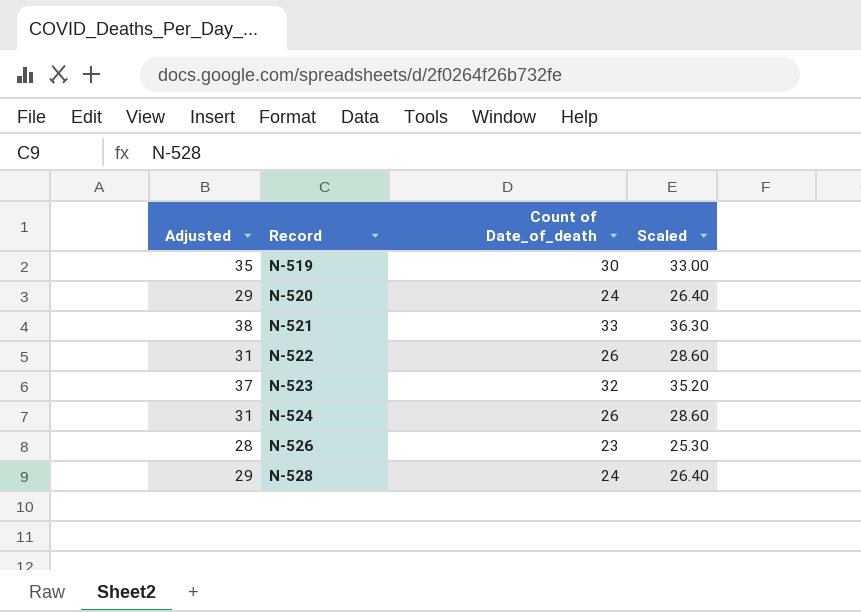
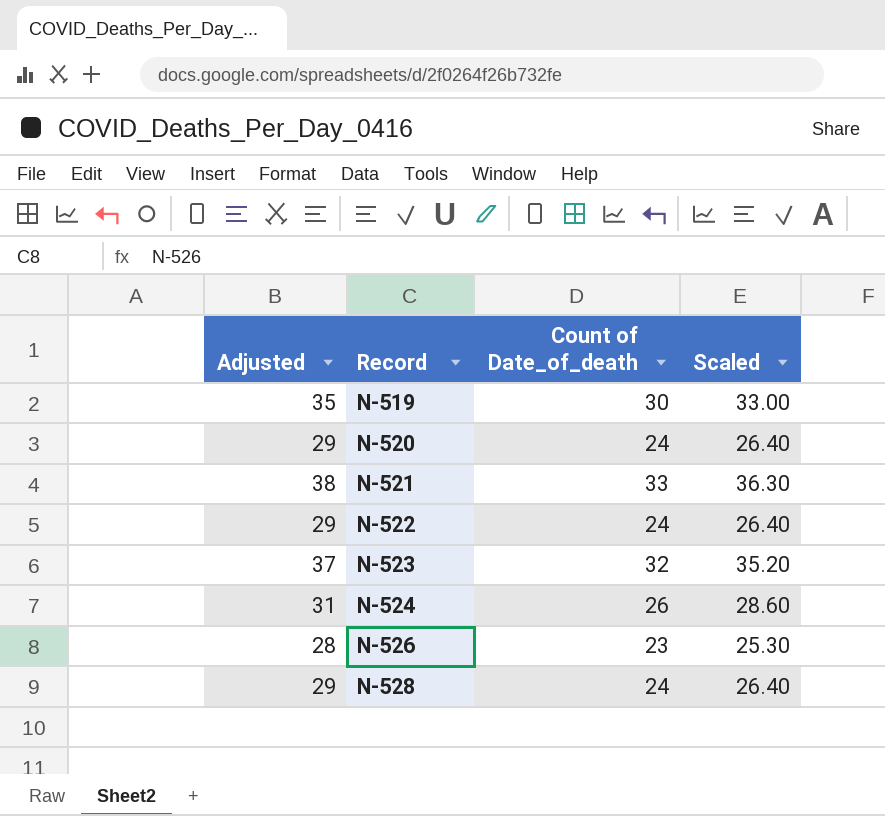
N-522 | Adjusted: 31 -> 29
N-522 | Count of Date_of_death: 26 -> 24
N-522 | Scaled: 28.60 -> 26.40

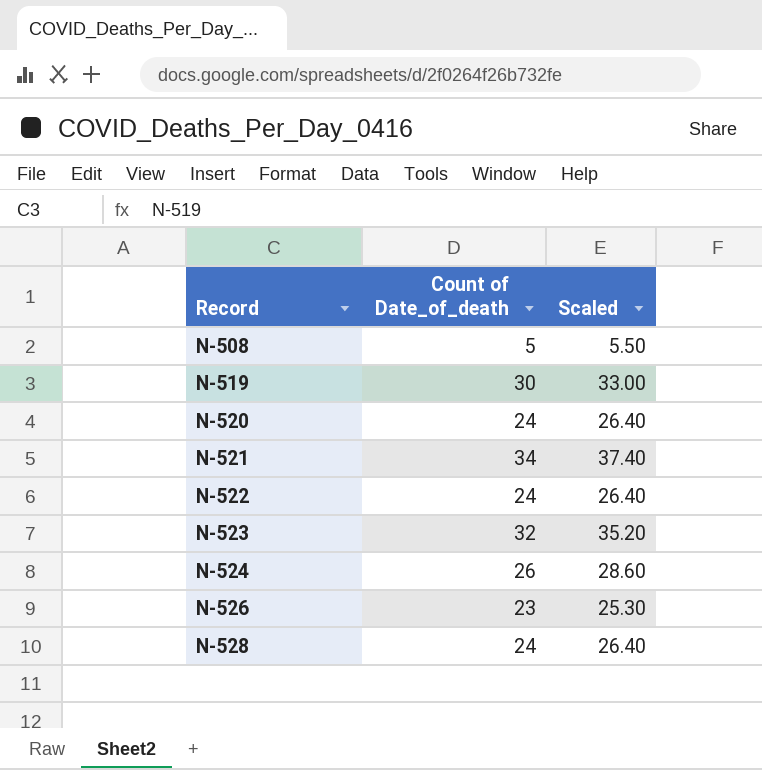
column Adjusted | formula: [Count of Date_of_death] + 5 -> none
row N-508: none -> 5 | 5.50
N-521 | Count of Date_of_death: 33 -> 34
N-521 | Scaled: 36.30 -> 37.40

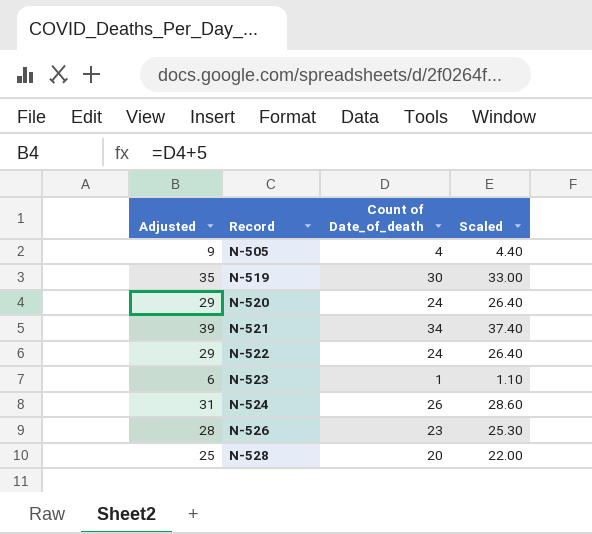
column Adjusted | formula: none -> [Count of Date_of_death] + 5
row N-508: 5 | 5.50 -> none
row N-505: none -> 9 | 4 | 4.40
N-523 | Count of Date_of_death: 32 -> 1
N-523 | Scaled: 35.20 -> 1.10
N-528 | Count of Date_of_death: 24 -> 20
N-528 | Scaled: 26.40 -> 22.00

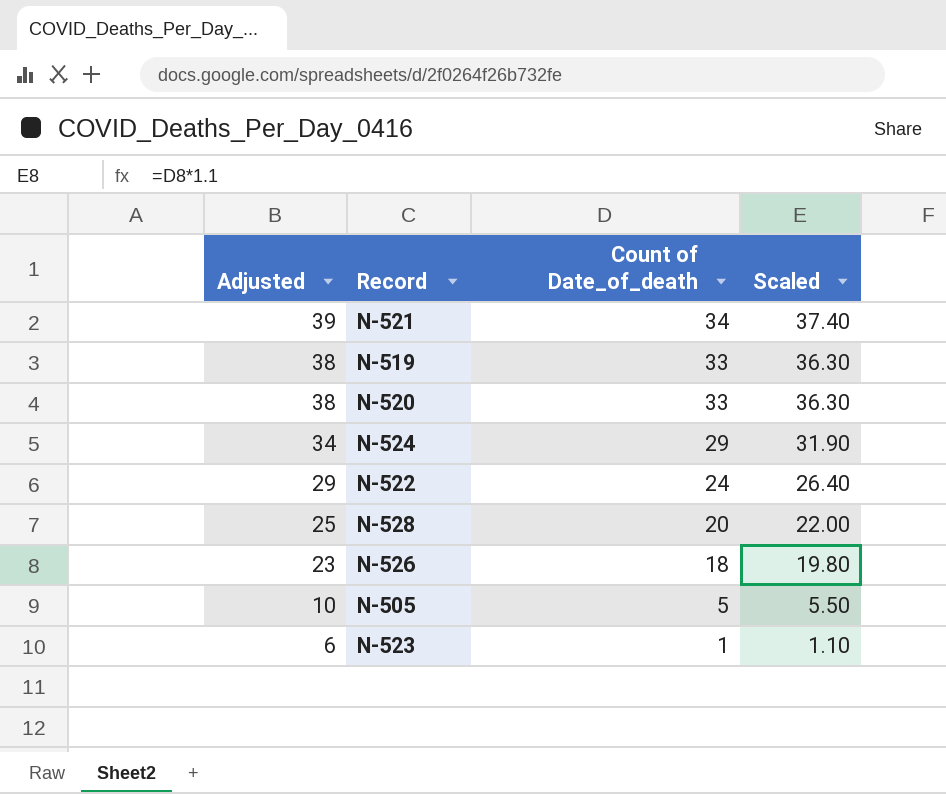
row order: Record ascending -> Adjusted descending
N-519 | Adjusted: 35 -> 38
N-519 | Count of Date_of_death: 30 -> 33
N-519 | Scaled: 33.00 -> 36.30
N-520 | Adjusted: 29 -> 38
N-520 | Count of Date_of_death: 24 -> 33
N-520 | Scaled: 26.40 -> 36.30
N-524 | Adjusted: 31 -> 34
N-524 | Count of Date_of_death: 26 -> 29
N-524 | Scaled: 28.60 -> 31.90
N-526 | Adjusted: 28 -> 23
N-526 | Count of Date_of_death: 23 -> 18
N-526 | Scaled: 25.30 -> 19.80
N-505 | Adjusted: 9 -> 10
N-505 | Count of Date_of_death: 4 -> 5
N-505 | Scaled: 4.40 -> 5.50

